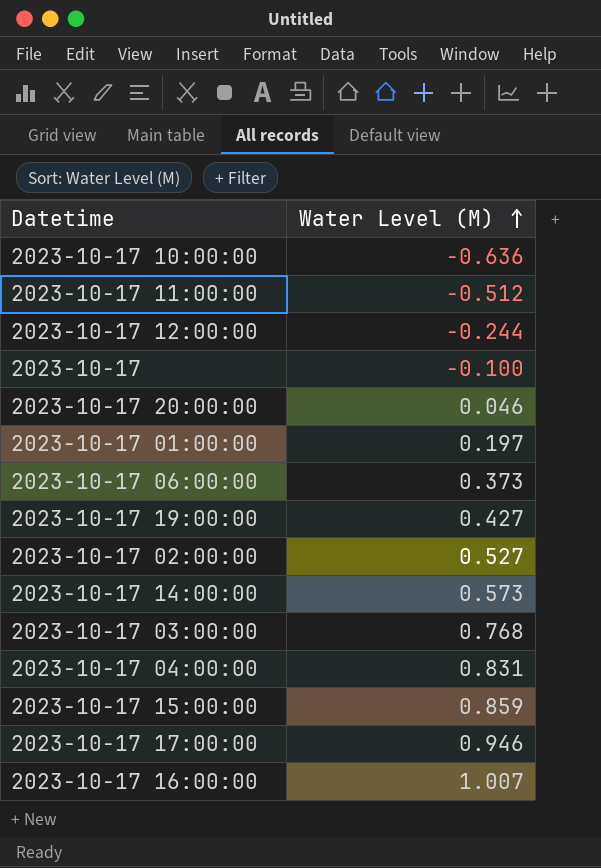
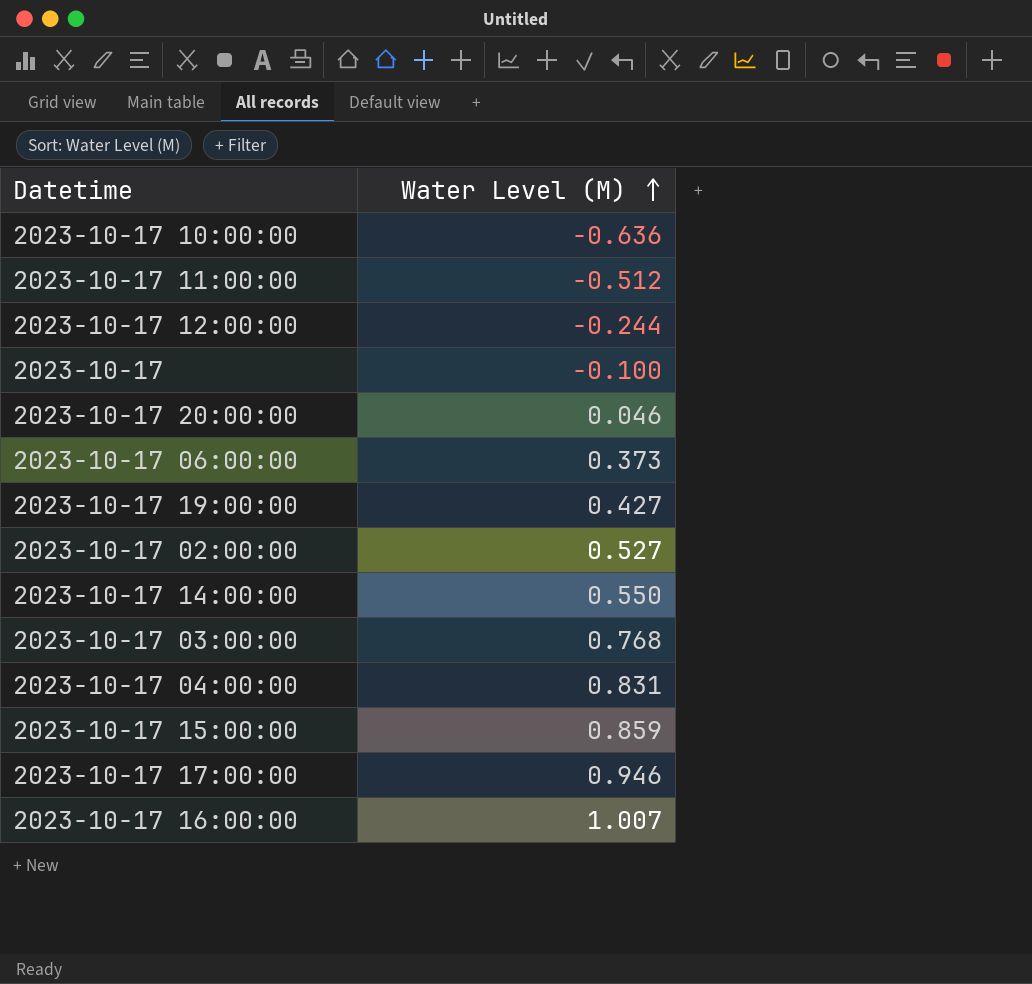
row 2023-10-17 01:00:00: 0.197 -> none
2023-10-17 14:00:00 | Water Level (M): 0.573 -> 0.550

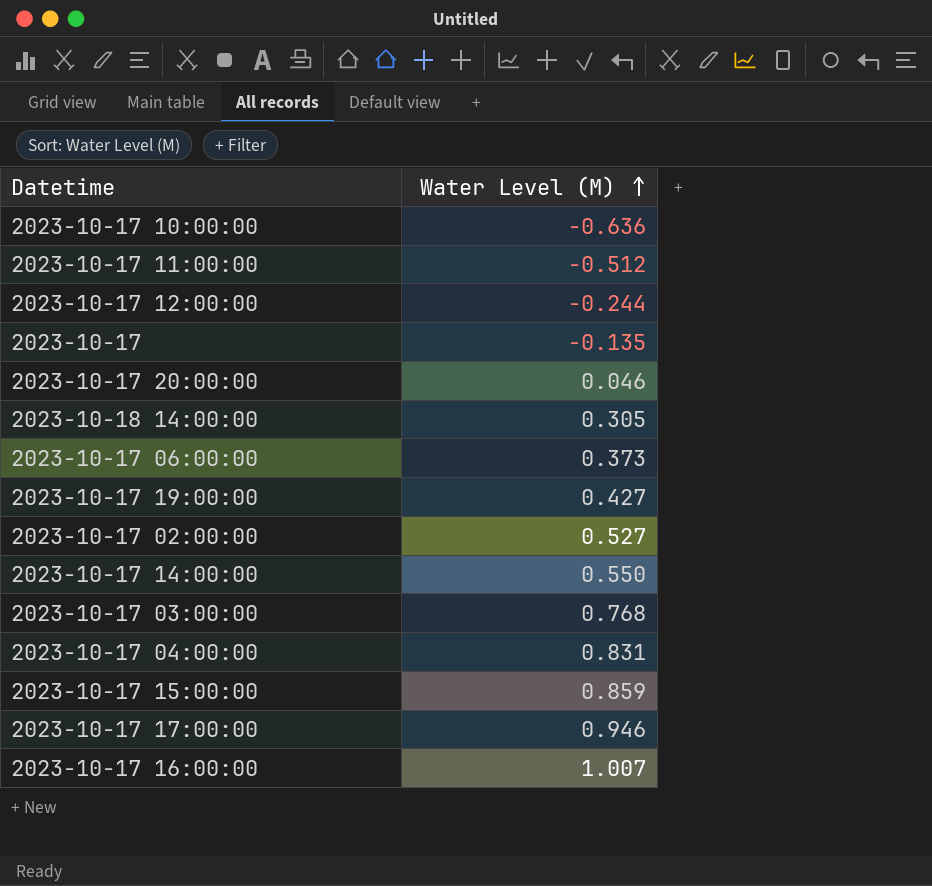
2023-10-17 | Water Level (M): -0.100 -> -0.135
row 2023-10-18 14:00:00: none -> 0.305

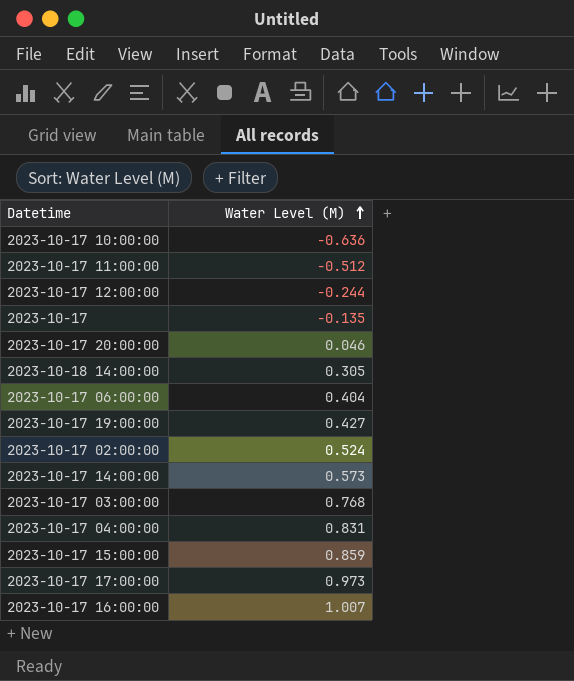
2023-10-17 06:00:00 | Water Level (M): 0.373 -> 0.404
2023-10-17 02:00:00 | Water Level (M): 0.527 -> 0.524
2023-10-17 14:00:00 | Water Level (M): 0.550 -> 0.573
2023-10-17 17:00:00 | Water Level (M): 0.946 -> 0.973

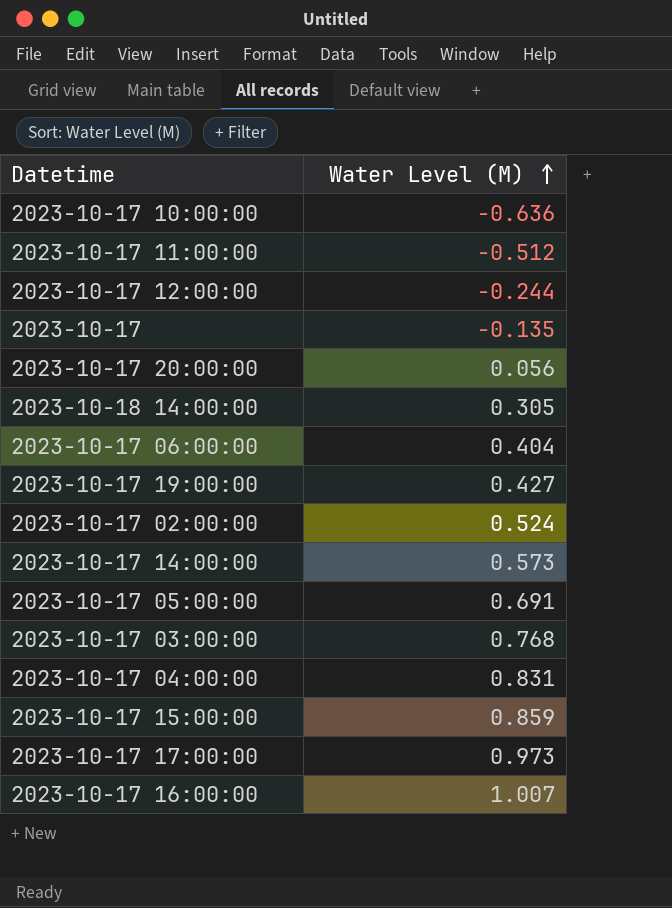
2023-10-17 20:00:00 | Water Level (M): 0.046 -> 0.056
row 2023-10-17 05:00:00: none -> 0.691

